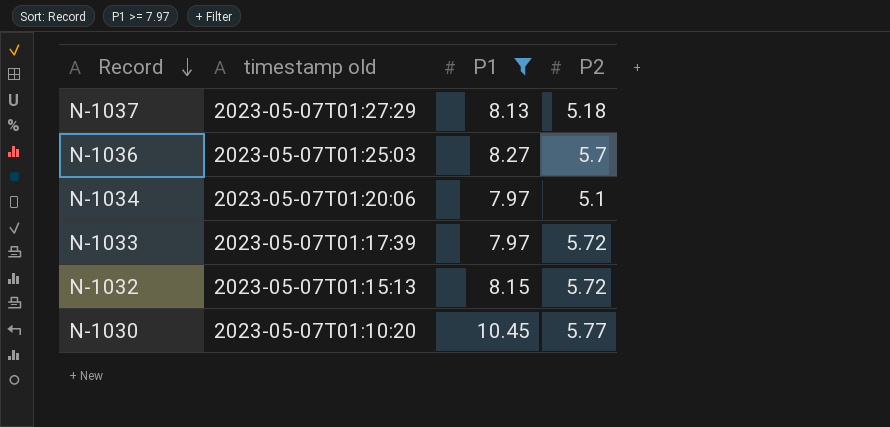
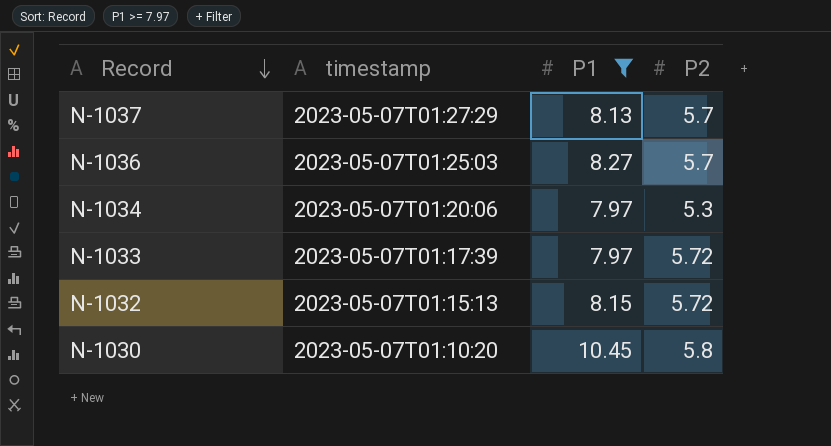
column name: timestamp old -> timestamp
N-1037 | P2: 5.18 -> 5.7
N-1034 | P2: 5.1 -> 5.3
N-1030 | P2: 5.77 -> 5.8

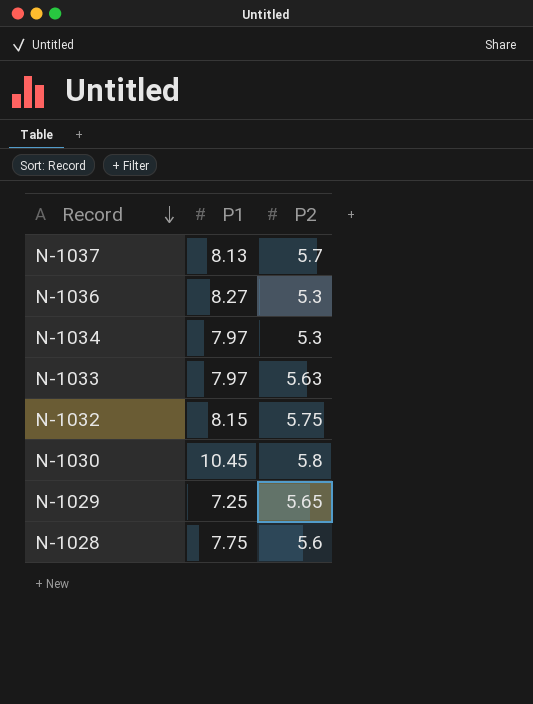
filter: P1 >= 7.97 -> none
column timestamp | position: 2 -> none
N-1036 | P2: 5.7 -> 5.3
N-1033 | P2: 5.72 -> 5.63
N-1032 | P2: 5.72 -> 5.75

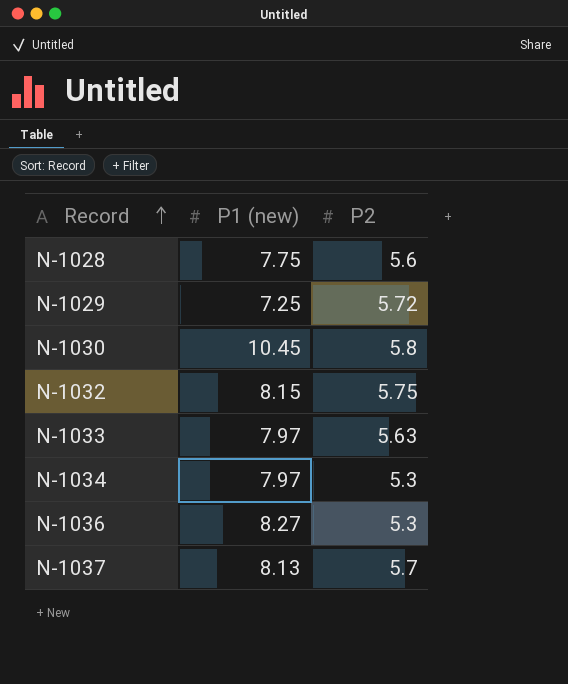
row order: Record descending -> Record ascending
column name: P1 -> P1 (new)
N-1029 | P2: 5.65 -> 5.72

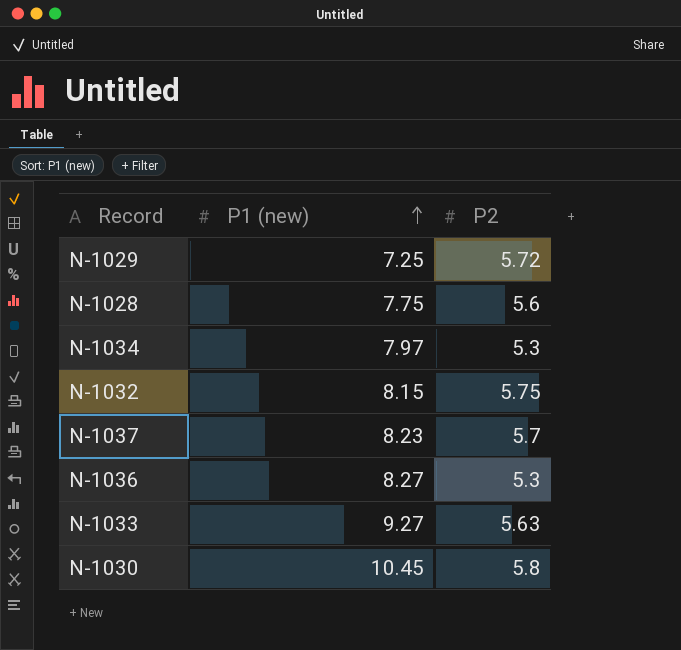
row order: Record ascending -> P1 (new) ascending
N-1037 | P1 (new): 8.13 -> 8.23
N-1033 | P1 (new): 7.97 -> 9.27

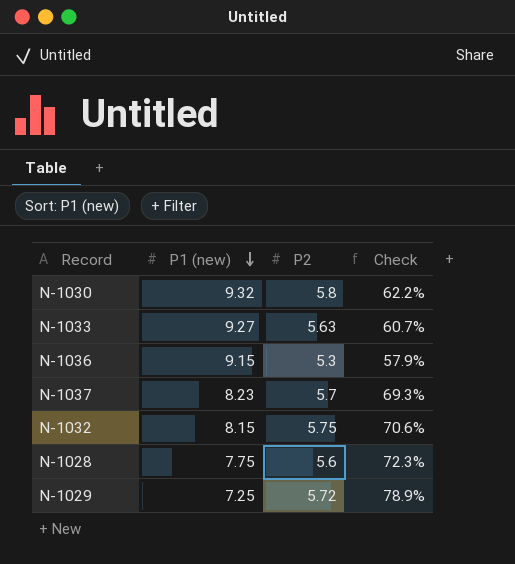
row order: P1 (new) ascending -> P1 (new) descending
column Check | formula: none -> [P2] / [P1 (new)]
row N-1034: 7.97 | 5.3 -> none
N-1030 | P1 (new): 10.45 -> 9.32
N-1036 | P1 (new): 8.27 -> 9.15

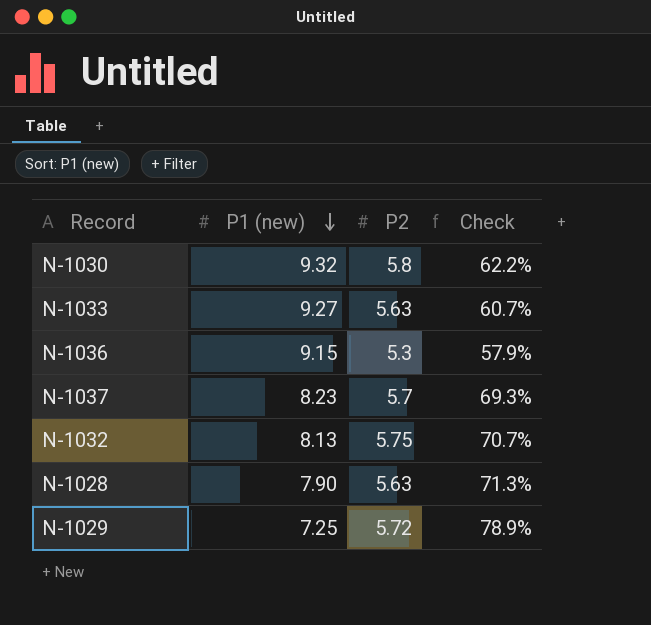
N-1032 | P1 (new): 8.15 -> 8.13
N-1032 | Check: 70.6% -> 70.7%
N-1028 | P1 (new): 7.75 -> 7.90
N-1028 | P2: 5.6 -> 5.63
N-1028 | Check: 72.3% -> 71.3%

